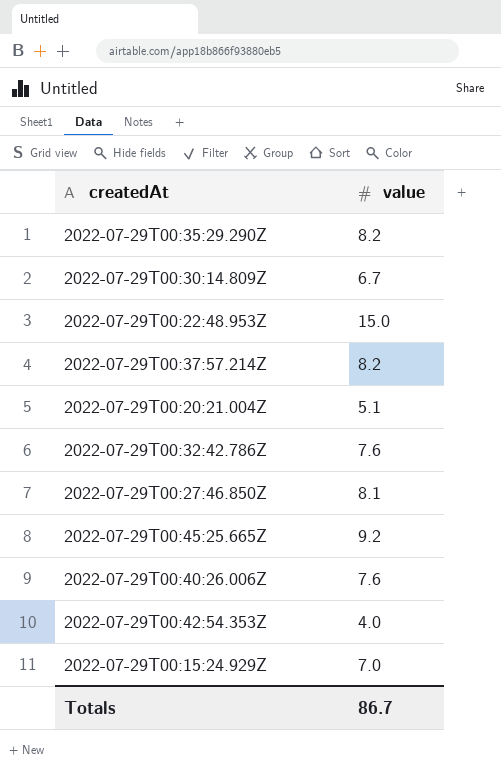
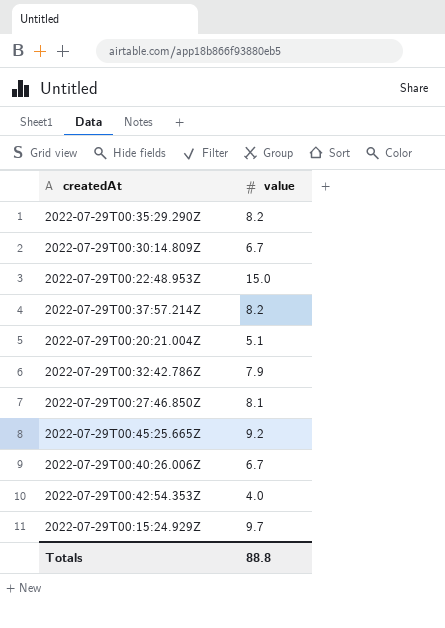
2022-07-29T00:32:42.786Z | value: 7.6 -> 7.9
2022-07-29T00:40:26.006Z | value: 7.6 -> 6.7
2022-07-29T00:15:24.929Z | value: 7.0 -> 9.7
Totals | value: 86.7 -> 88.8

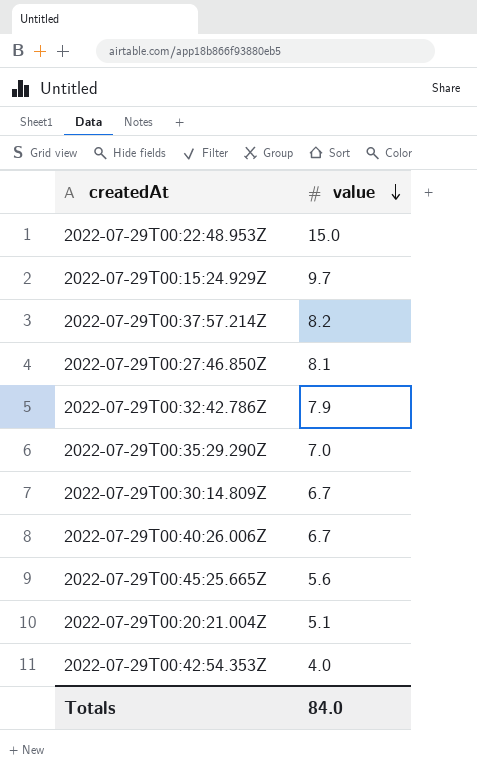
row order: none -> value descending
2022-07-29T00:35:29.290Z | value: 8.2 -> 7.0
2022-07-29T00:45:25.665Z | value: 9.2 -> 5.6
Totals | value: 88.8 -> 84.0

